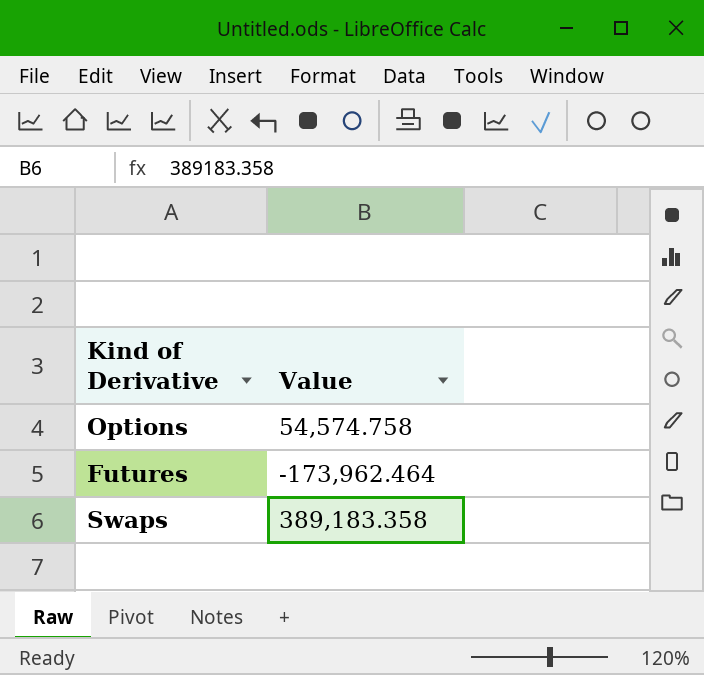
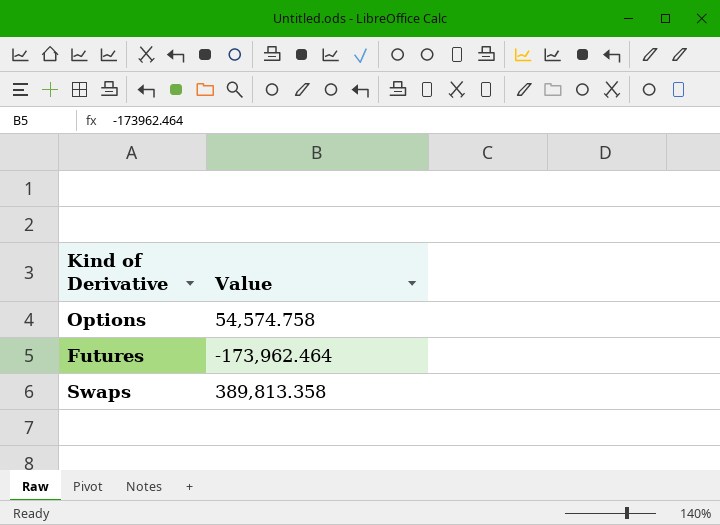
Swaps | Value: 389,183.358 -> 389,813.358

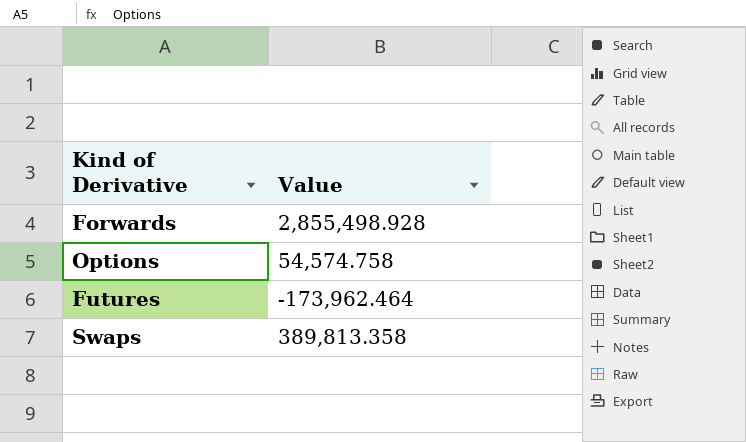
row Forwards: none -> 2,855,498.928

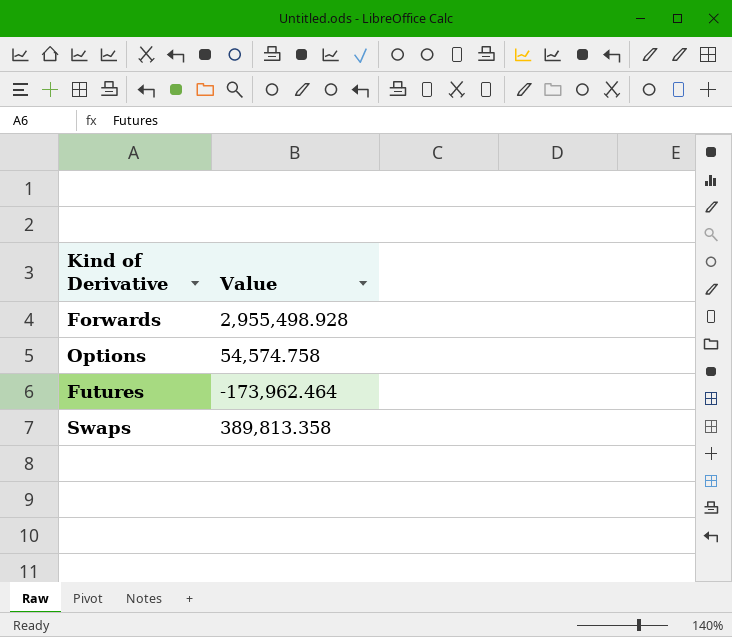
Forwards | Value: 2,855,498.928 -> 2,955,498.928

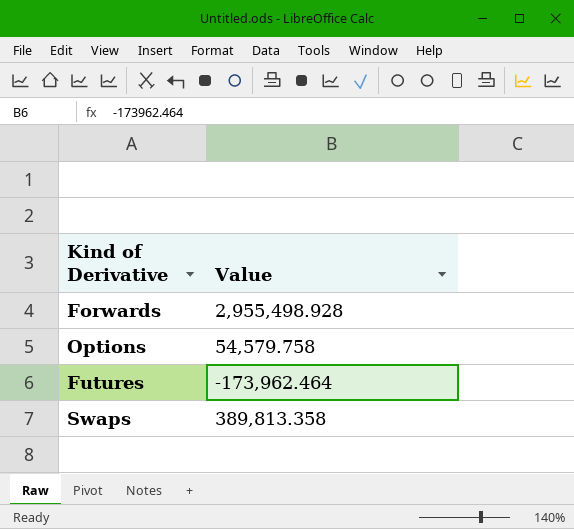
Options | Value: 54,574.758 -> 54,579.758

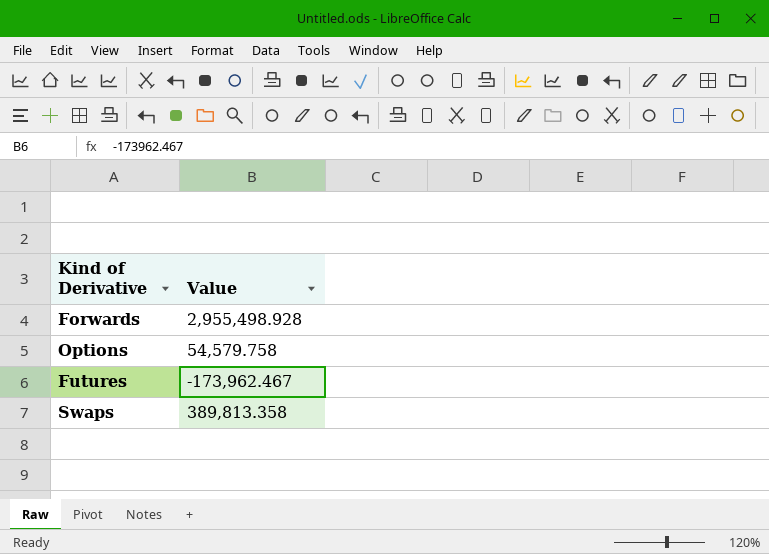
Futures | Value: -173,962.464 -> -173,962.467

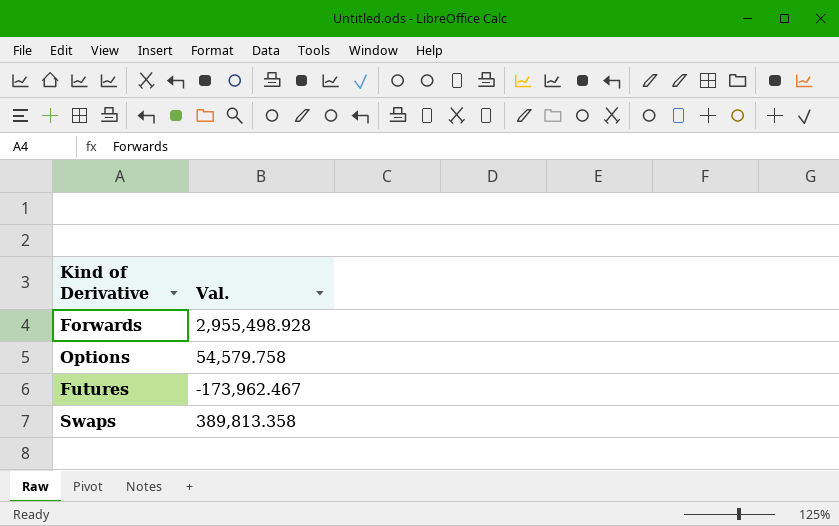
column name: Value -> Val.

